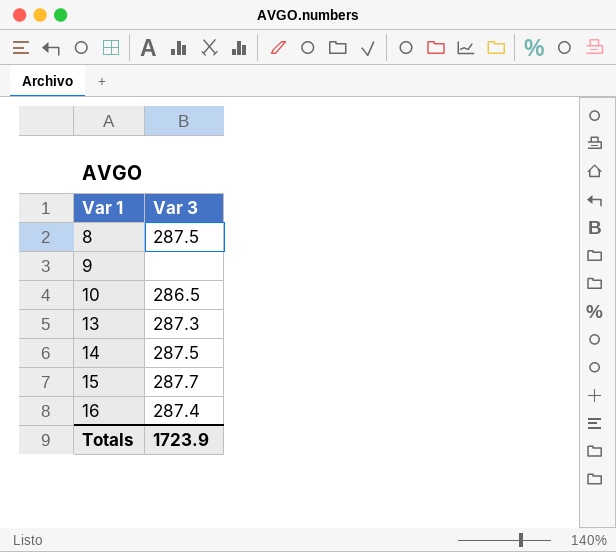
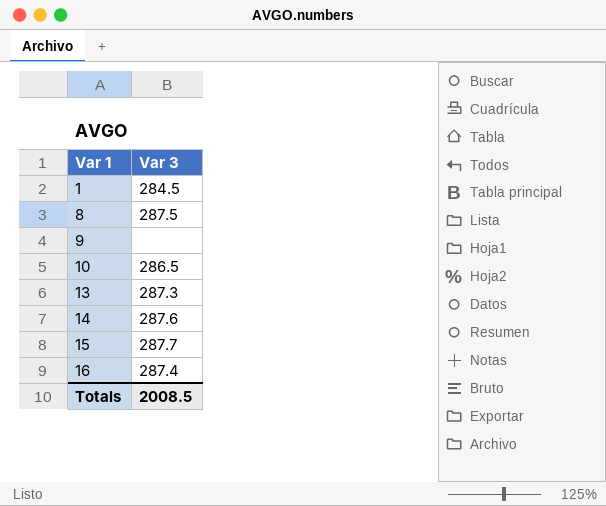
row 1: none -> 284.5
14 | Var 3: 287.5 -> 287.6
Totals | Var 3: 1723.9 -> 2008.5

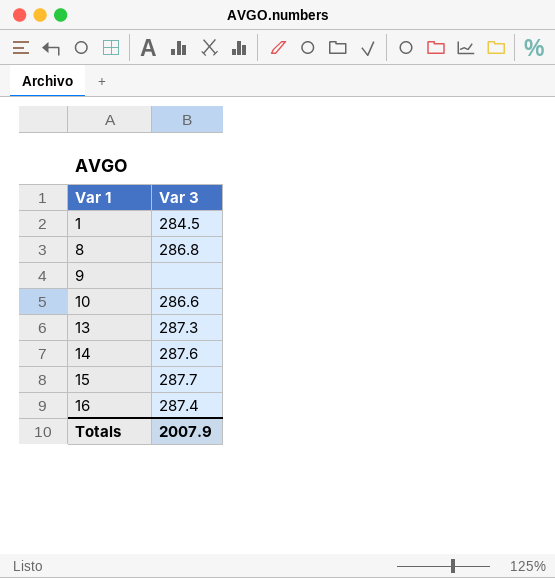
8 | Var 3: 287.5 -> 286.8
10 | Var 3: 286.5 -> 286.6
Totals | Var 3: 2008.5 -> 2007.9

